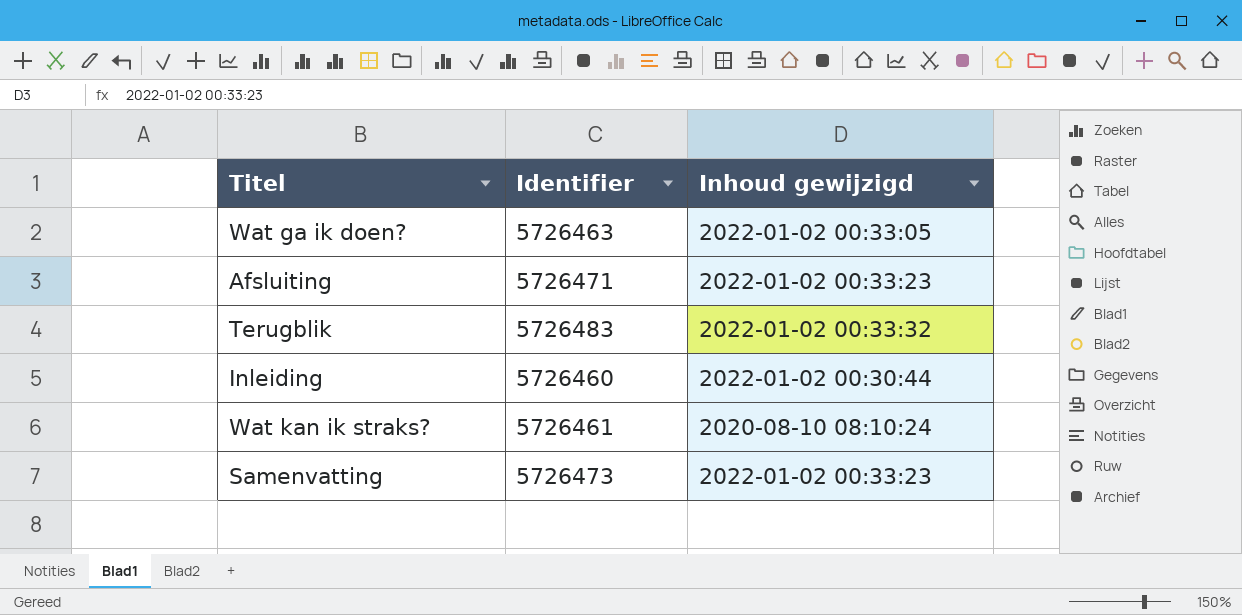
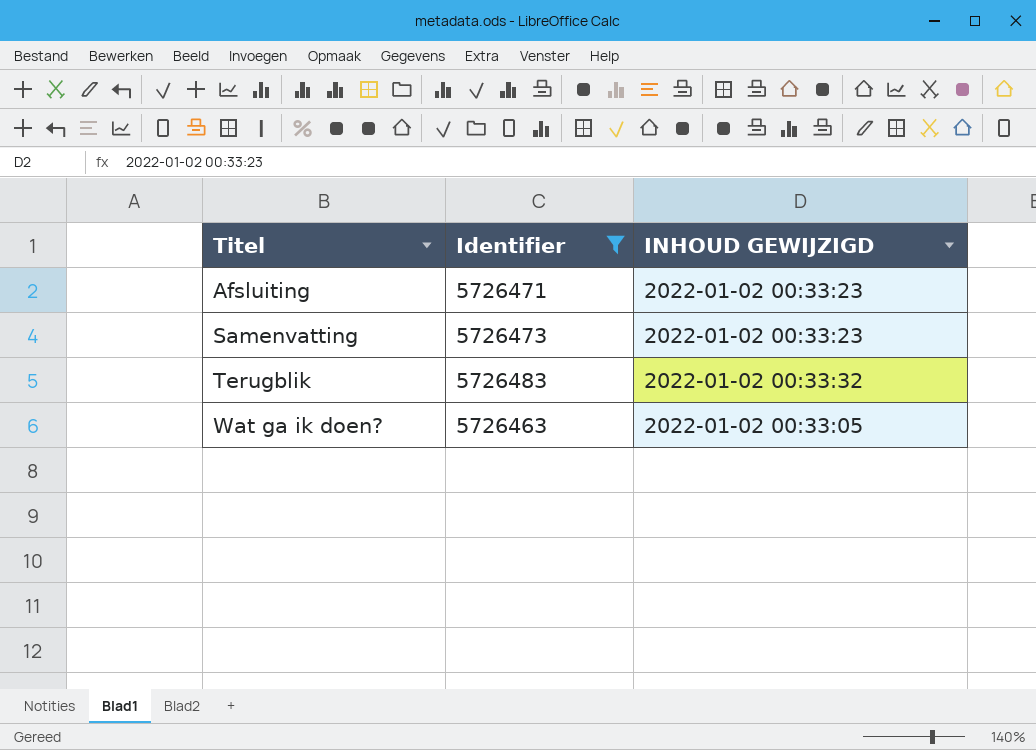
filter: none -> Identifier >= 5726463
row order: none -> Titel ascending
column name: Inhoud gewijzigd -> INHOUD GEWIJZIGD

